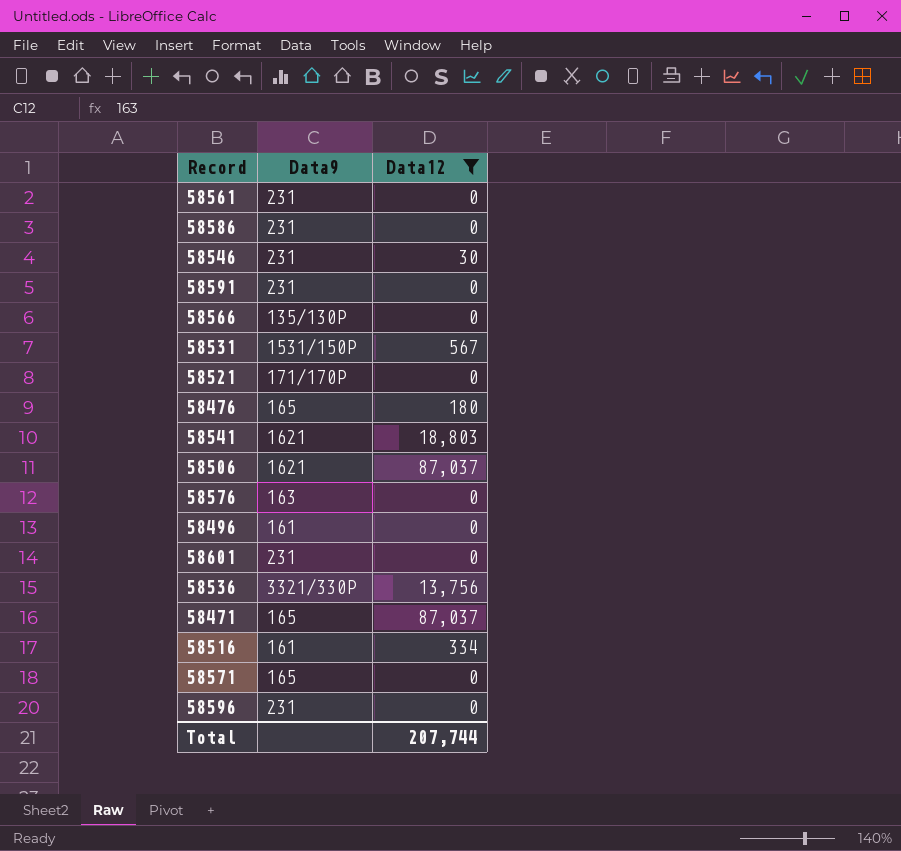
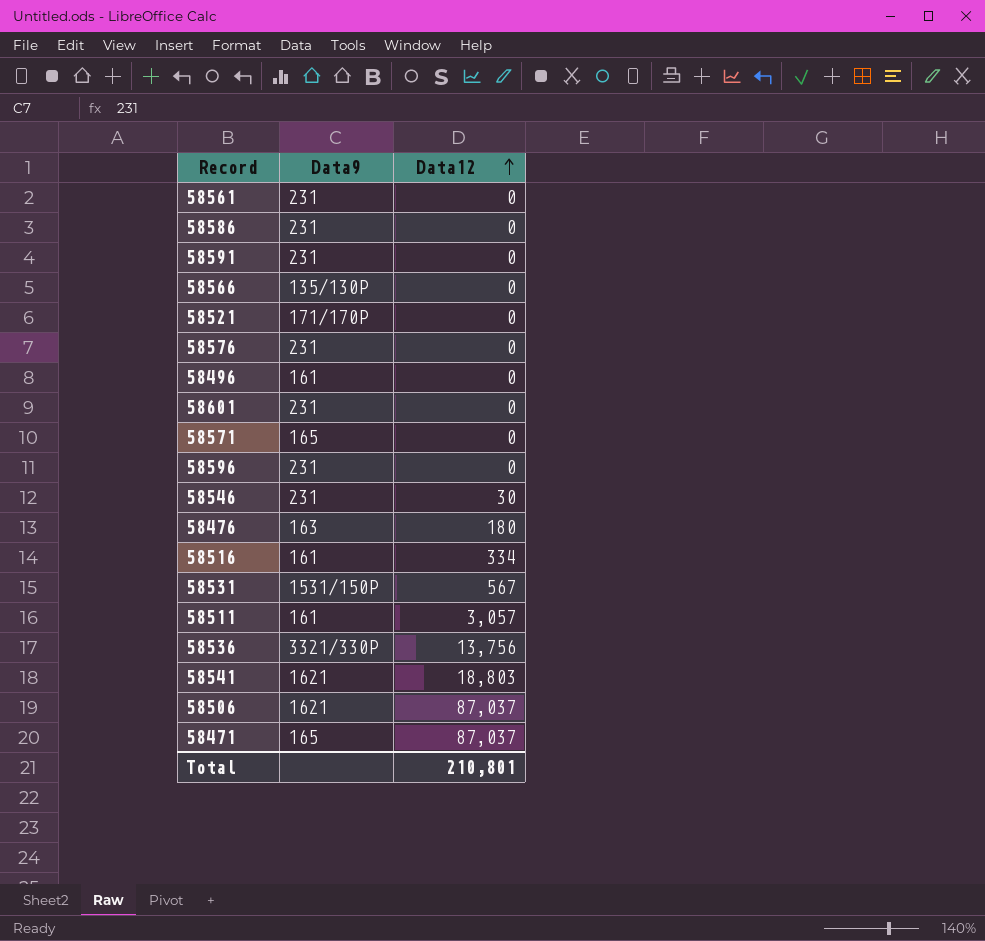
filter: Data12 != 3,057 -> none
row order: none -> Data12 ascending
58576 | Data9: 163 -> 231
58476 | Data9: 165 -> 163
Total | Data12: 207,744 -> 210,801

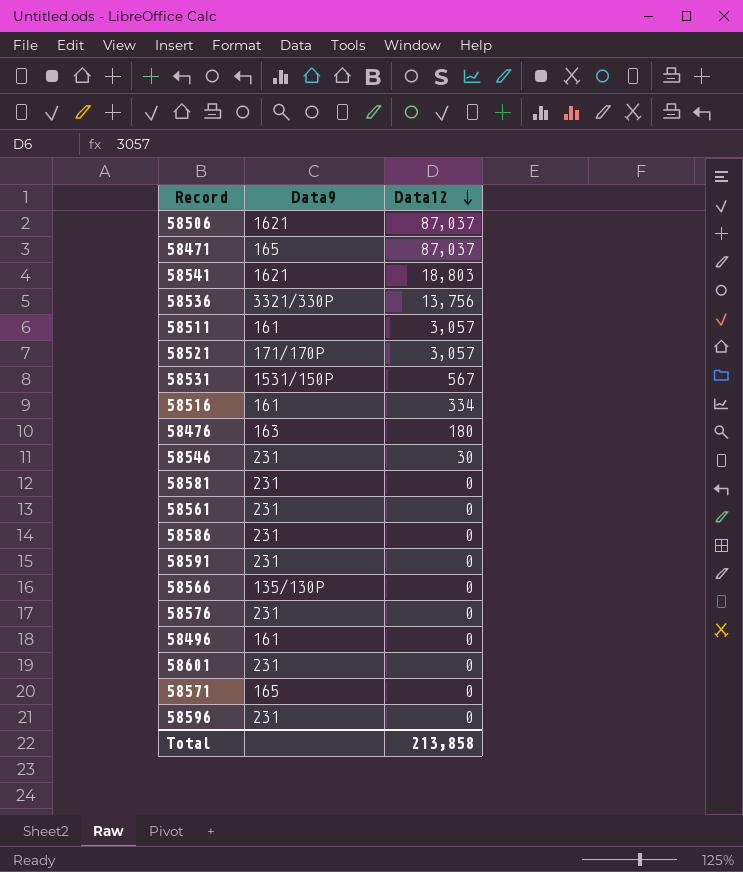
row order: Data12 ascending -> Data12 descending
58521 | Data12: 0 -> 3,057
row 58581: none -> 231 | 0
Total | Data12: 210,801 -> 213,858

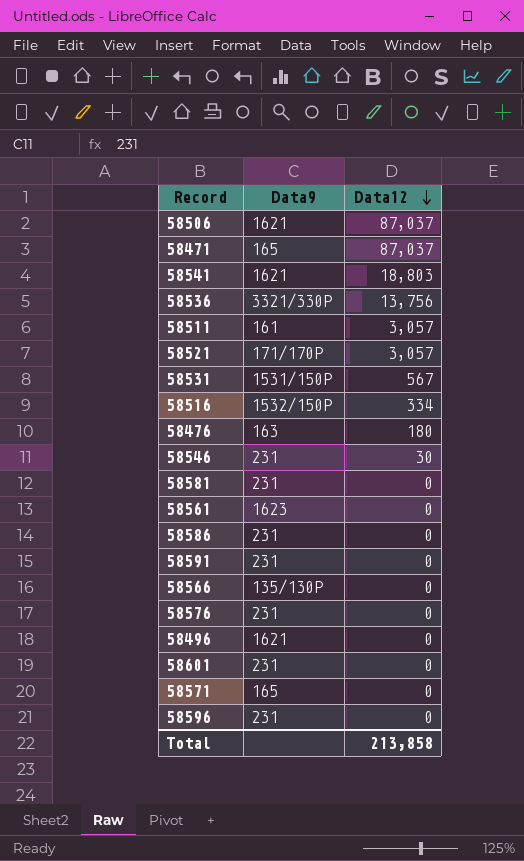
58516 | Data9: 161 -> 1532/150P
58561 | Data9: 231 -> 1623
58496 | Data9: 161 -> 1621

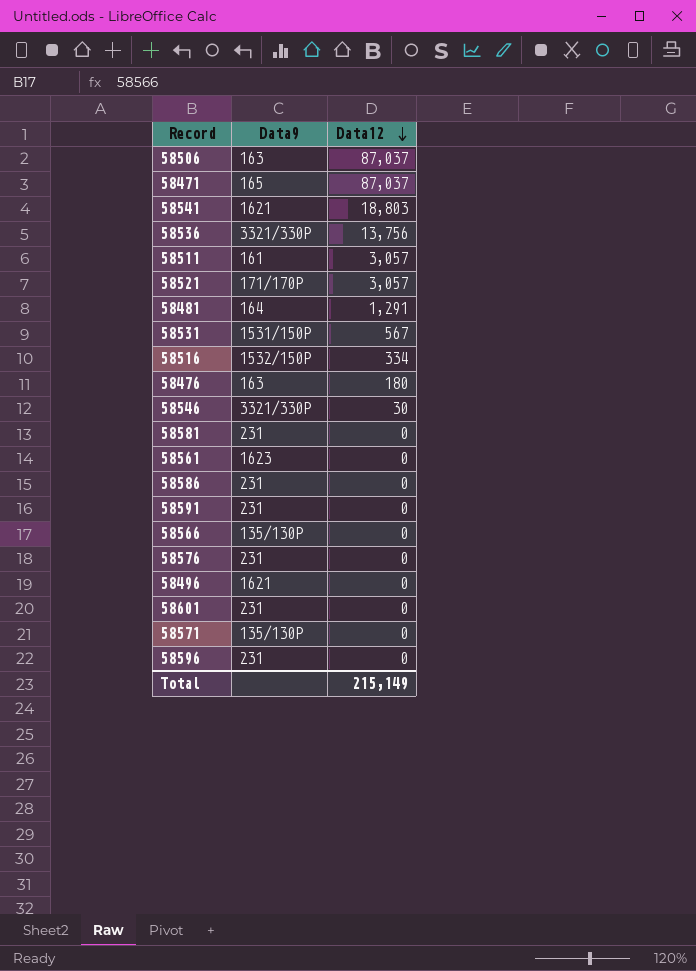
58506 | Data9: 1621 -> 163
row 58481: none -> 164 | 1,291
58546 | Data9: 231 -> 3321/330P
58571 | Data9: 165 -> 135/130P
Total | Data12: 213,858 -> 215,149

